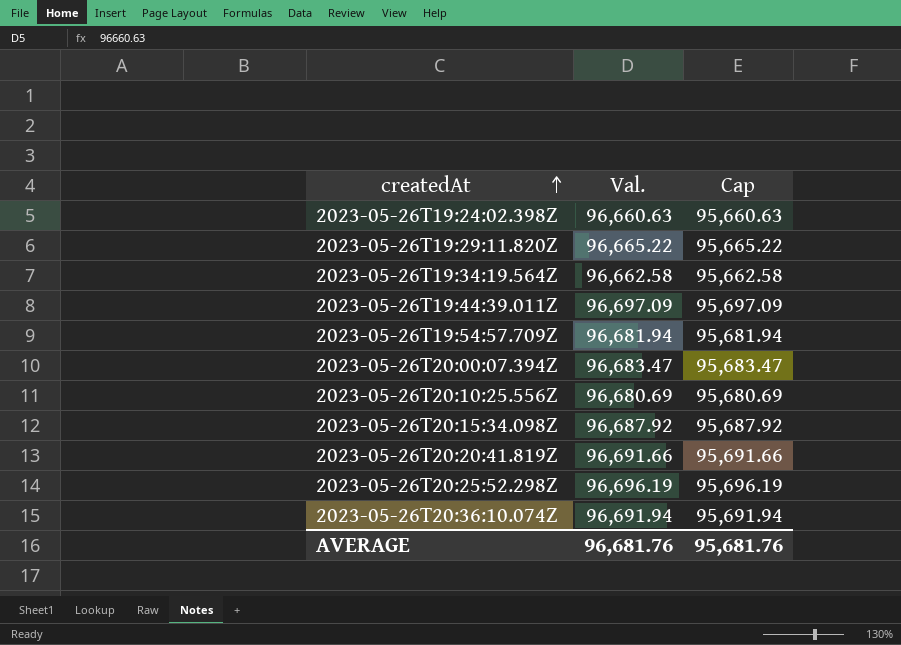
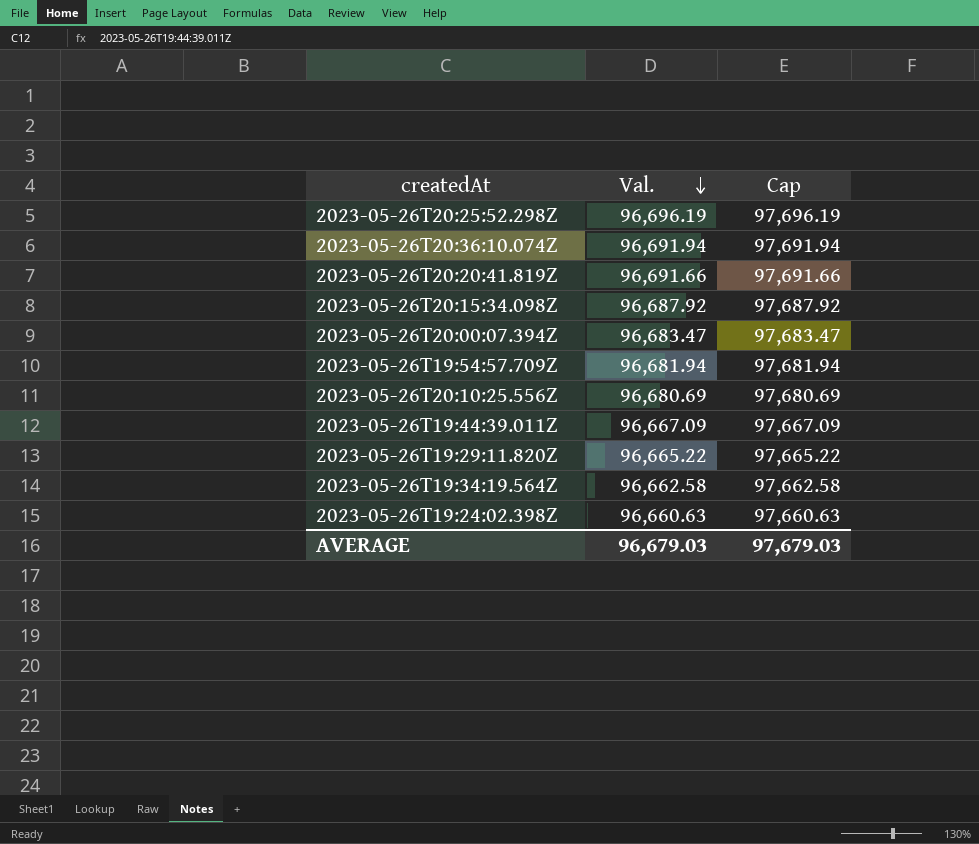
row order: createdAt ascending -> Val. descending
column Cap | formula: [Val.] - 1000 -> [Val.] + 1000
2023-05-26T19:44:39.011Z | Val.: 96,697.09 -> 96,667.09
AVERAGE | Val.: 96,681.76 -> 96,679.03
AVERAGE | Cap: 95,681.76 -> 97,679.03

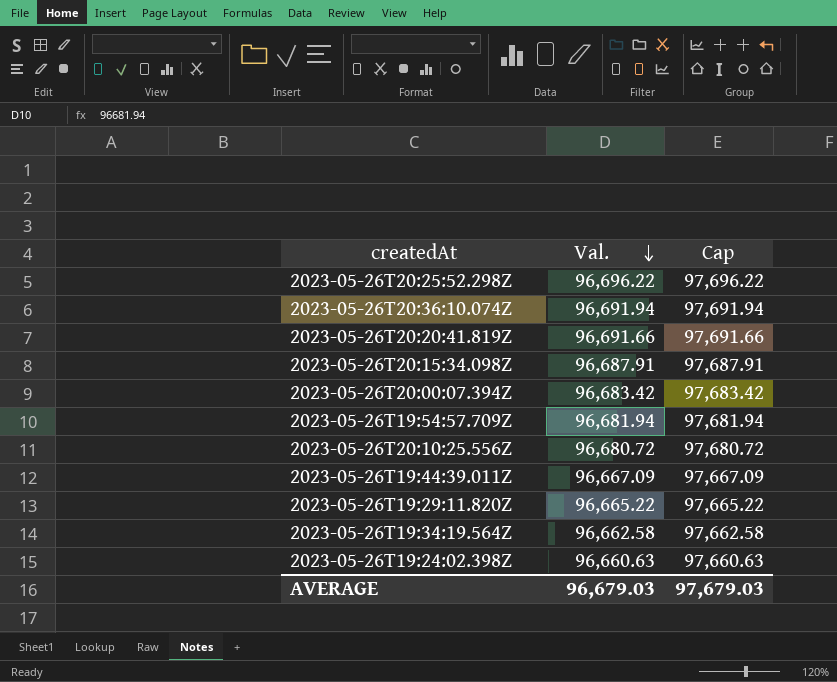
2023-05-26T20:25:52.298Z | Val.: 96,696.19 -> 96,696.22
2023-05-26T20:25:52.298Z | Cap: 97,696.19 -> 97,696.22
2023-05-26T20:15:34.098Z | Val.: 96,687.92 -> 96,687.91
2023-05-26T20:15:34.098Z | Cap: 97,687.92 -> 97,687.91
2023-05-26T20:00:07.394Z | Val.: 96,683.47 -> 96,683.42
2023-05-26T20:00:07.394Z | Cap: 97,683.47 -> 97,683.42
2023-05-26T20:10:25.556Z | Val.: 96,680.69 -> 96,680.72
2023-05-26T20:10:25.556Z | Cap: 97,680.69 -> 97,680.72

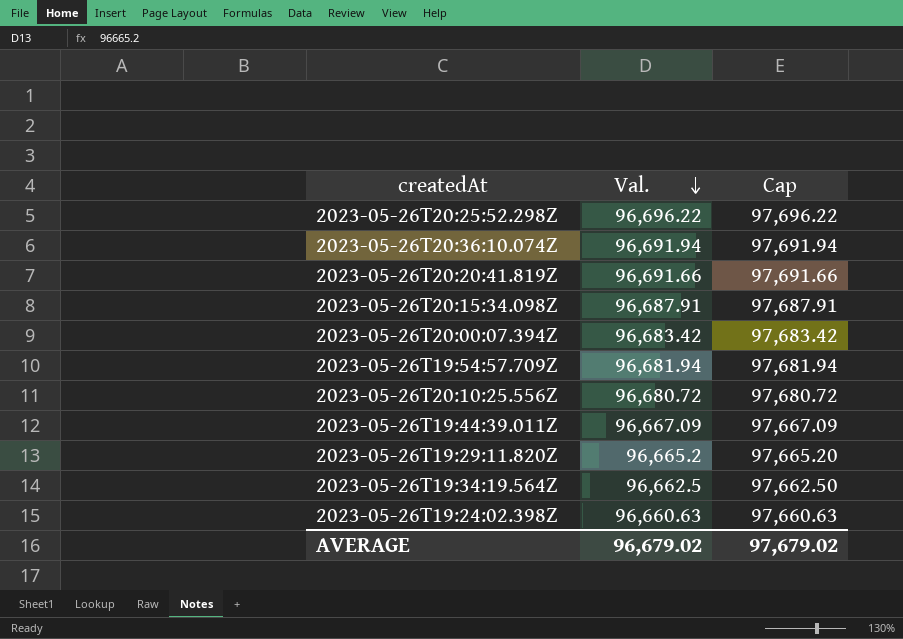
2023-05-26T19:29:11.820Z | Val.: 96,665.22 -> 96,665.2
2023-05-26T19:29:11.820Z | Cap: 97,665.22 -> 97,665.20
2023-05-26T19:34:19.564Z | Val.: 96,662.58 -> 96,662.5
2023-05-26T19:34:19.564Z | Cap: 97,662.58 -> 97,662.50
AVERAGE | Val.: 96,679.03 -> 96,679.02
AVERAGE | Cap: 97,679.03 -> 97,679.02

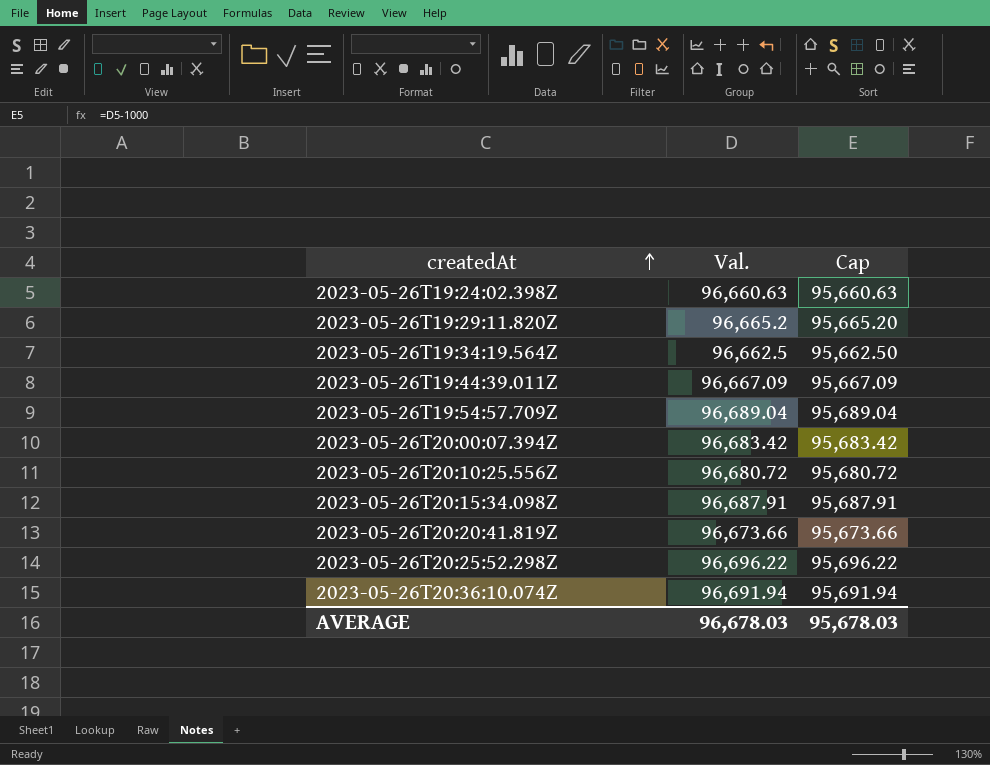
row order: Val. descending -> createdAt ascending
column Cap | formula: [Val.] + 1000 -> [Val.] - 1000
2023-05-26T19:54:57.709Z | Val.: 96,681.94 -> 96,689.04
2023-05-26T20:20:41.819Z | Val.: 96,691.66 -> 96,673.66
AVERAGE | Val.: 96,679.02 -> 96,678.03
AVERAGE | Cap: 97,679.02 -> 95,678.03

